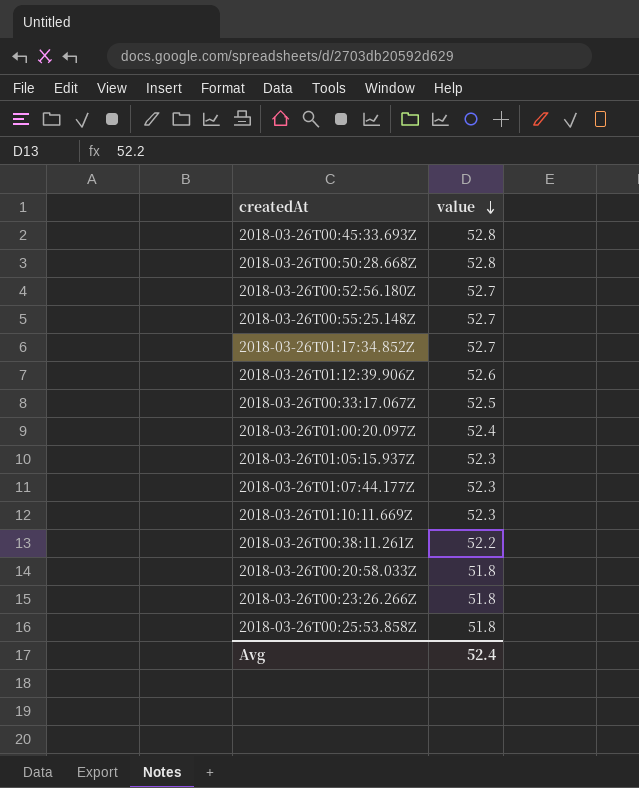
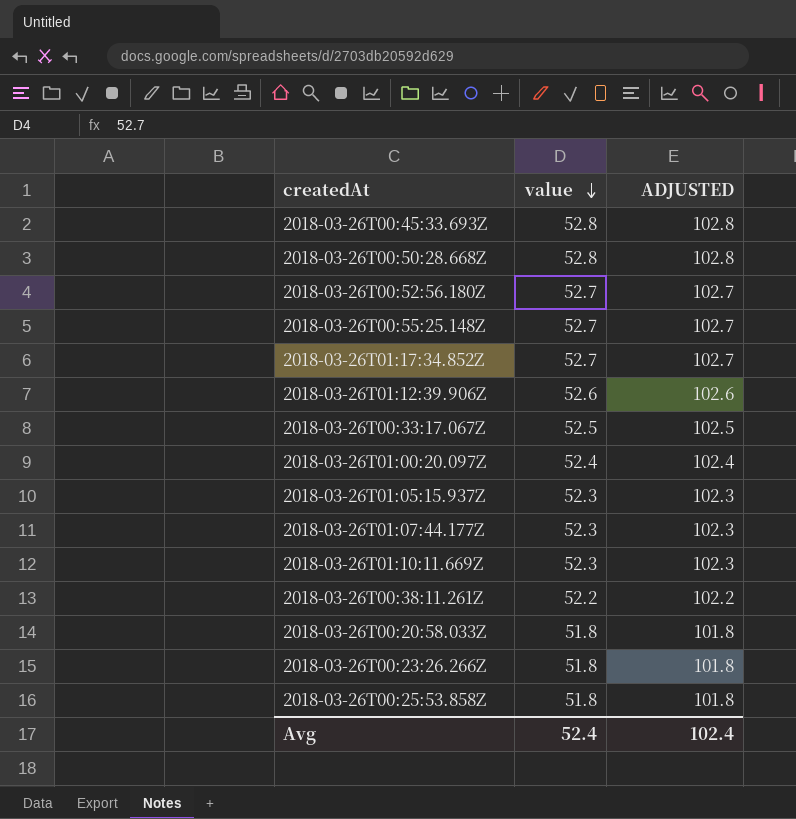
column ADJUSTED | formula: none -> [value] + 50

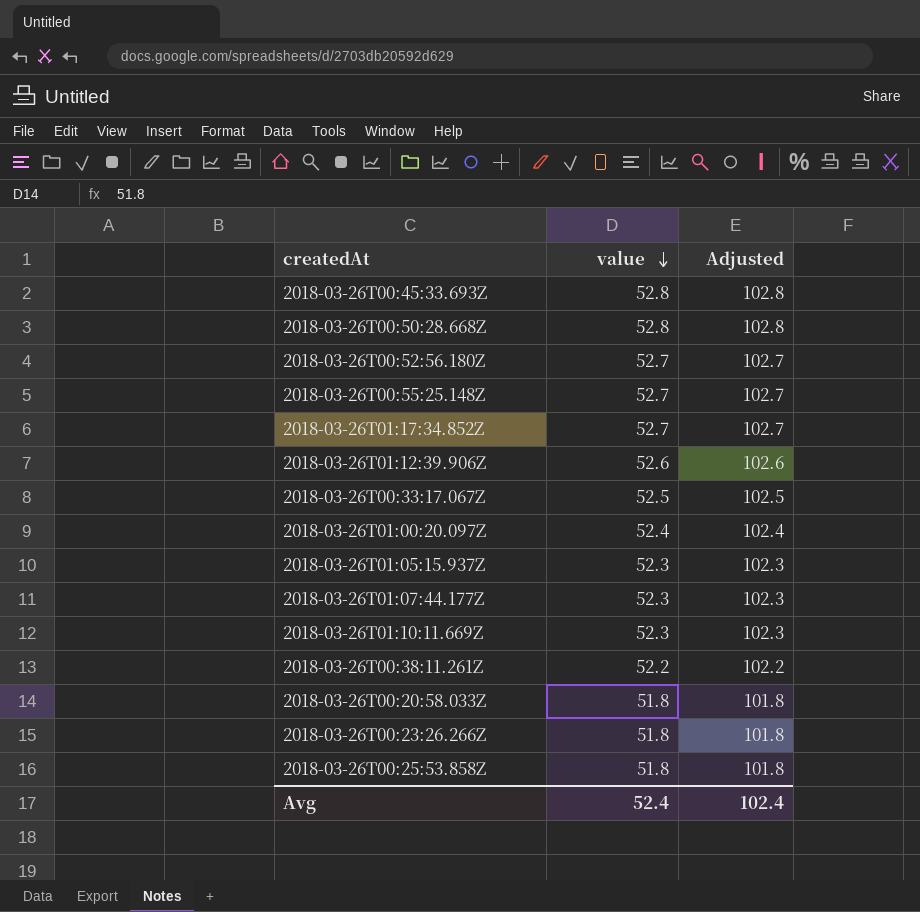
column name: ADJUSTED -> Adjusted

